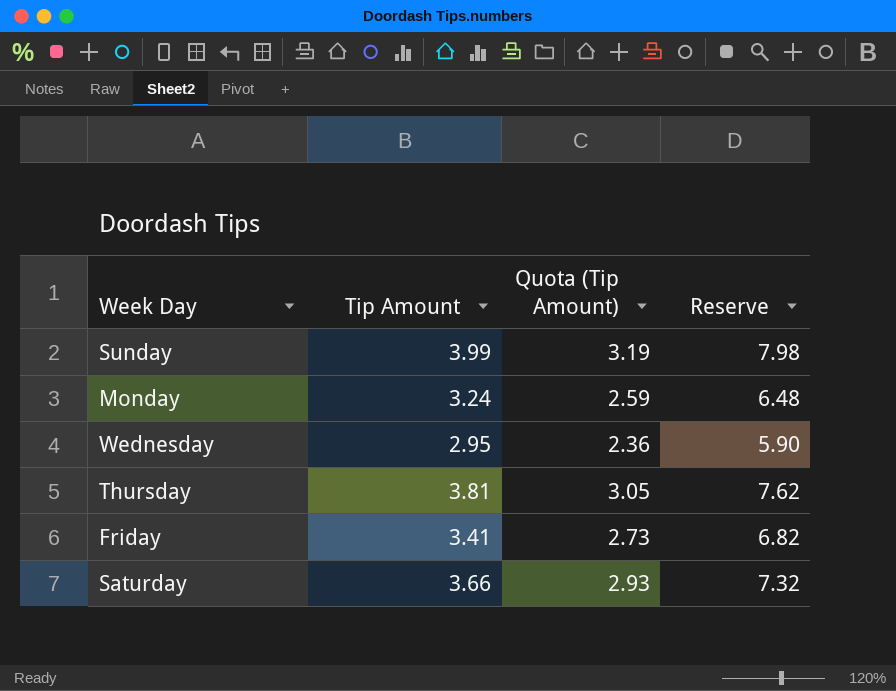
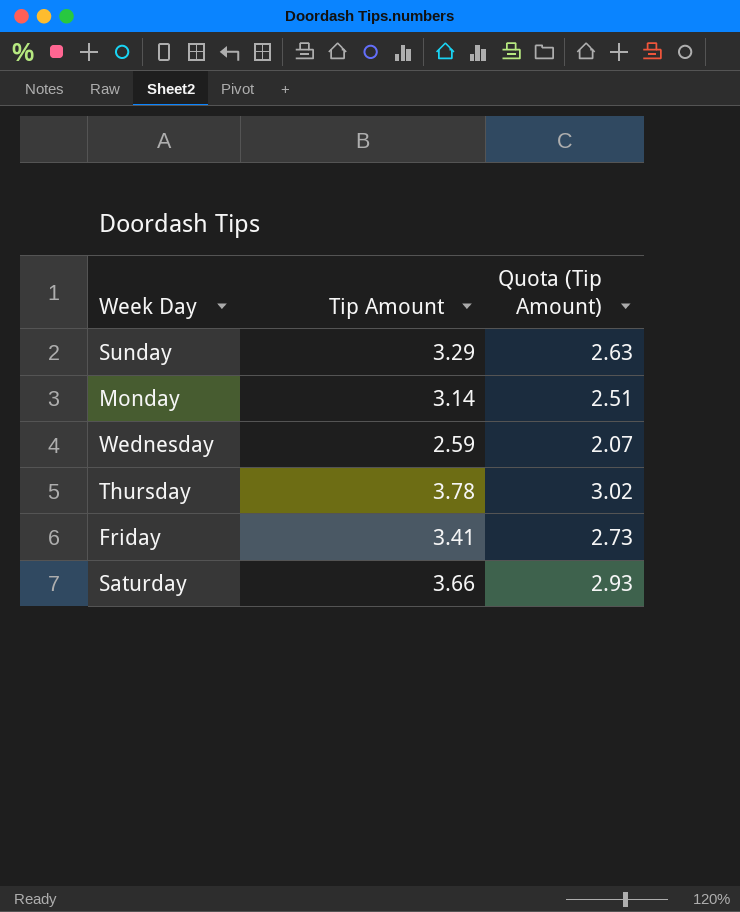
column Reserve | formula: [Tip Amount] * 2 -> none
Sunday | Tip Amount: 3.99 -> 3.29
Sunday | Quota (Tip Amount): 3.19 -> 2.63
Monday | Tip Amount: 3.24 -> 3.14
Monday | Quota (Tip Amount): 2.59 -> 2.51
Wednesday | Tip Amount: 2.95 -> 2.59
Wednesday | Quota (Tip Amount): 2.36 -> 2.07
Thursday | Tip Amount: 3.81 -> 3.78
Thursday | Quota (Tip Amount): 3.05 -> 3.02

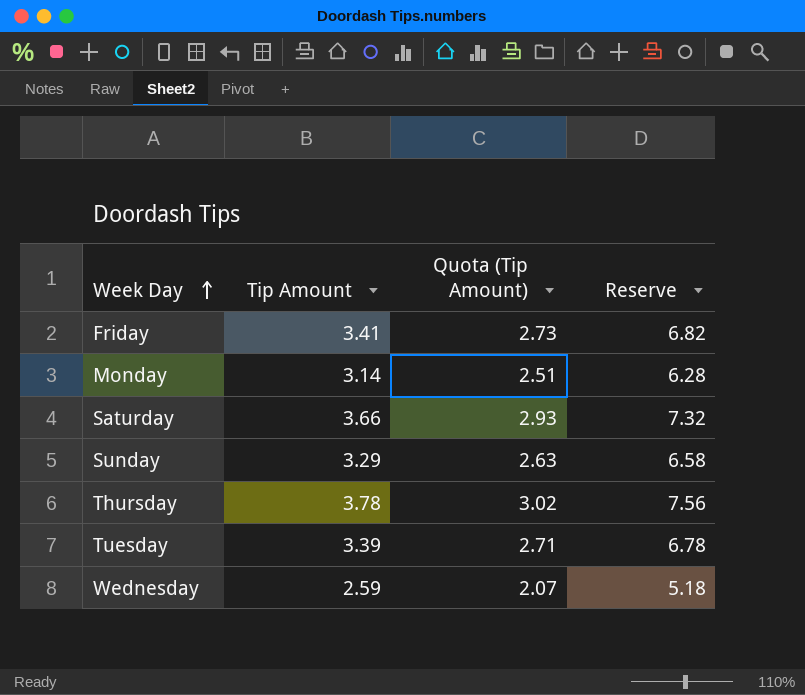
row order: none -> Week Day ascending
column Reserve | formula: none -> [Tip Amount] * 2
row Tuesday: none -> 3.39 | 2.71 | 6.78

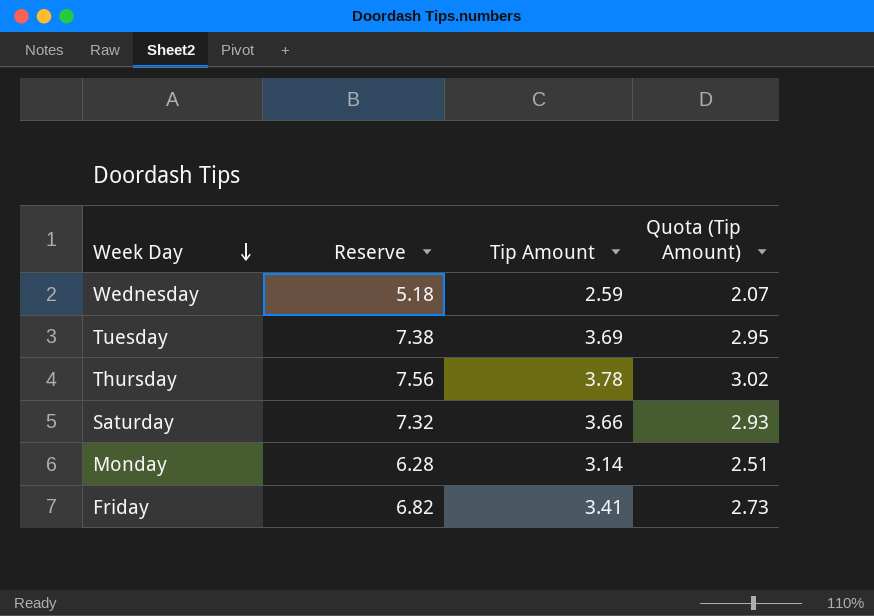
row order: Week Day ascending -> Week Day descending
column Reserve | position: 4 -> 2
row Sunday: 3.29 | 2.63 | 6.58 -> none
Tuesday | Reserve: 6.78 -> 7.38
Tuesday | Tip Amount: 3.39 -> 3.69
Tuesday | Quota (Tip Amount): 2.71 -> 2.95

